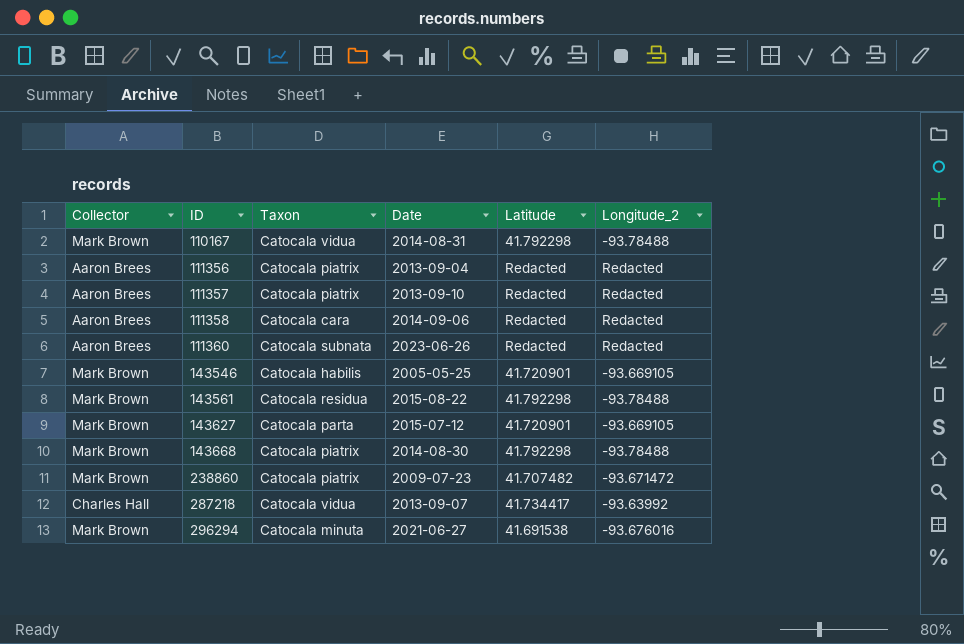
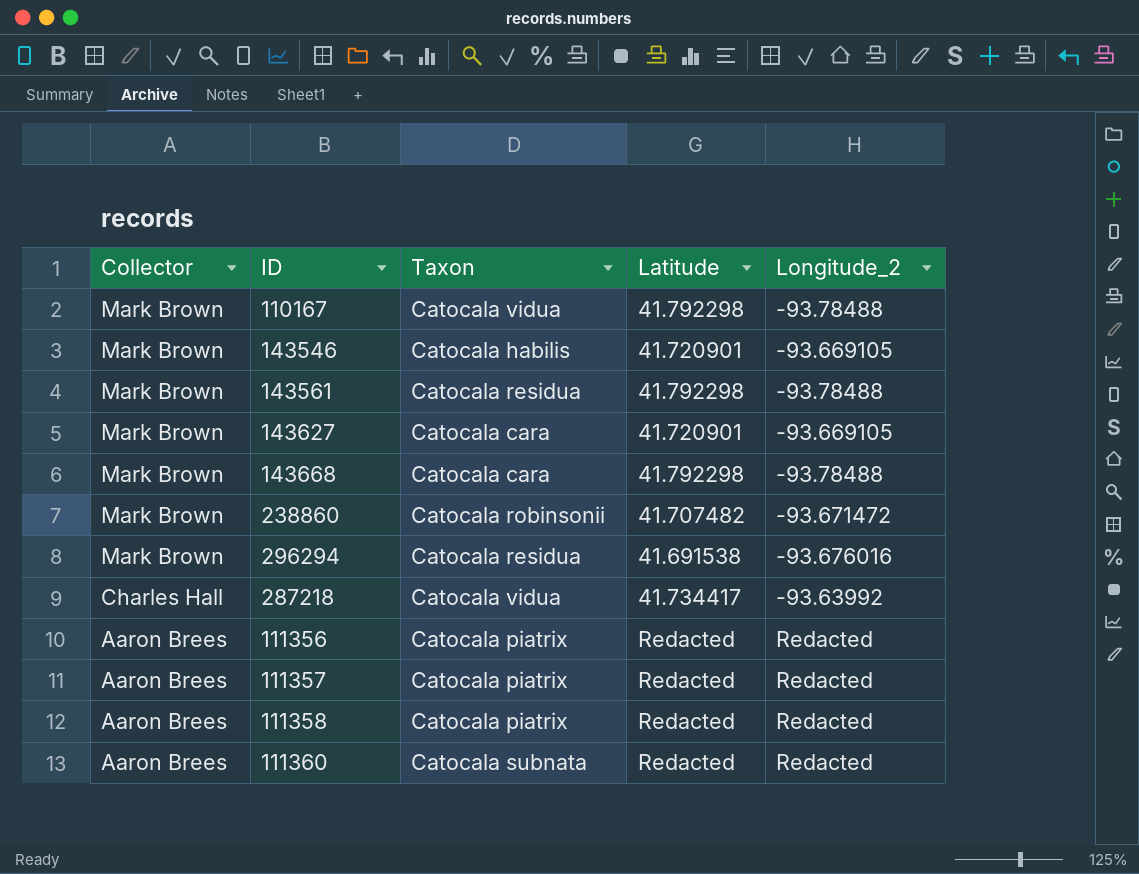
row order: ID ascending -> Collector descending
column Date | position: 4 -> none
143627 | Taxon: Catocala parta -> Catocala cara
143668 | Taxon: Catocala piatrix -> Catocala cara
238860 | Taxon: Catocala piatrix -> Catocala robinsonii
296294 | Taxon: Catocala minuta -> Catocala residua
111358 | Taxon: Catocala cara -> Catocala piatrix

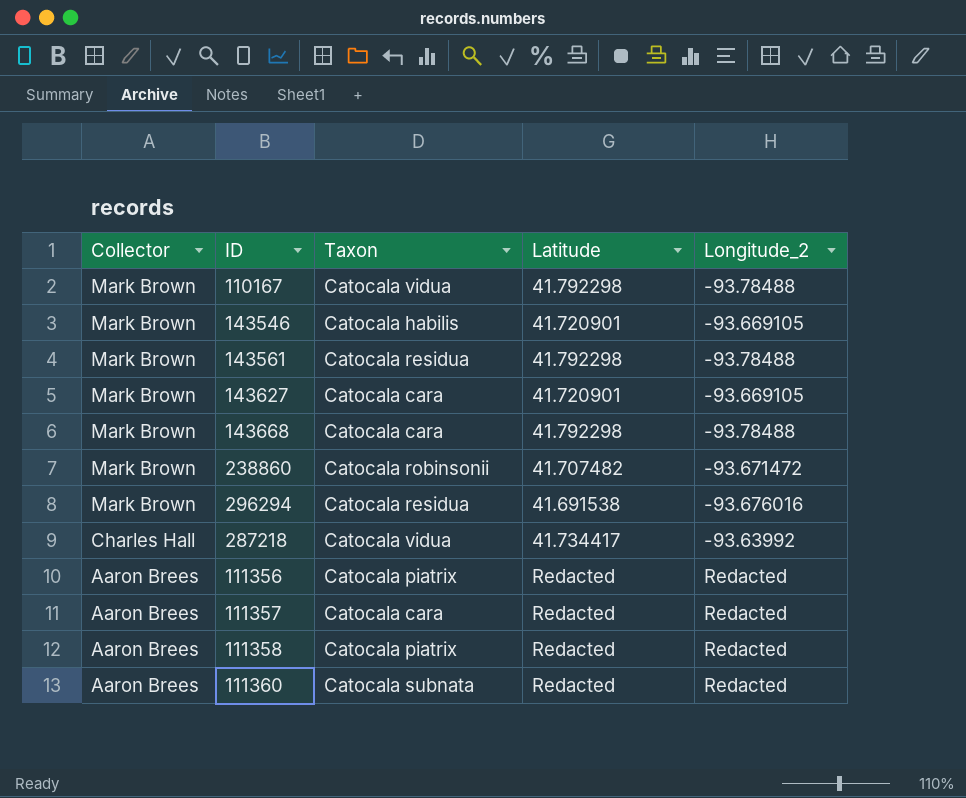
111357 | Taxon: Catocala piatrix -> Catocala cara

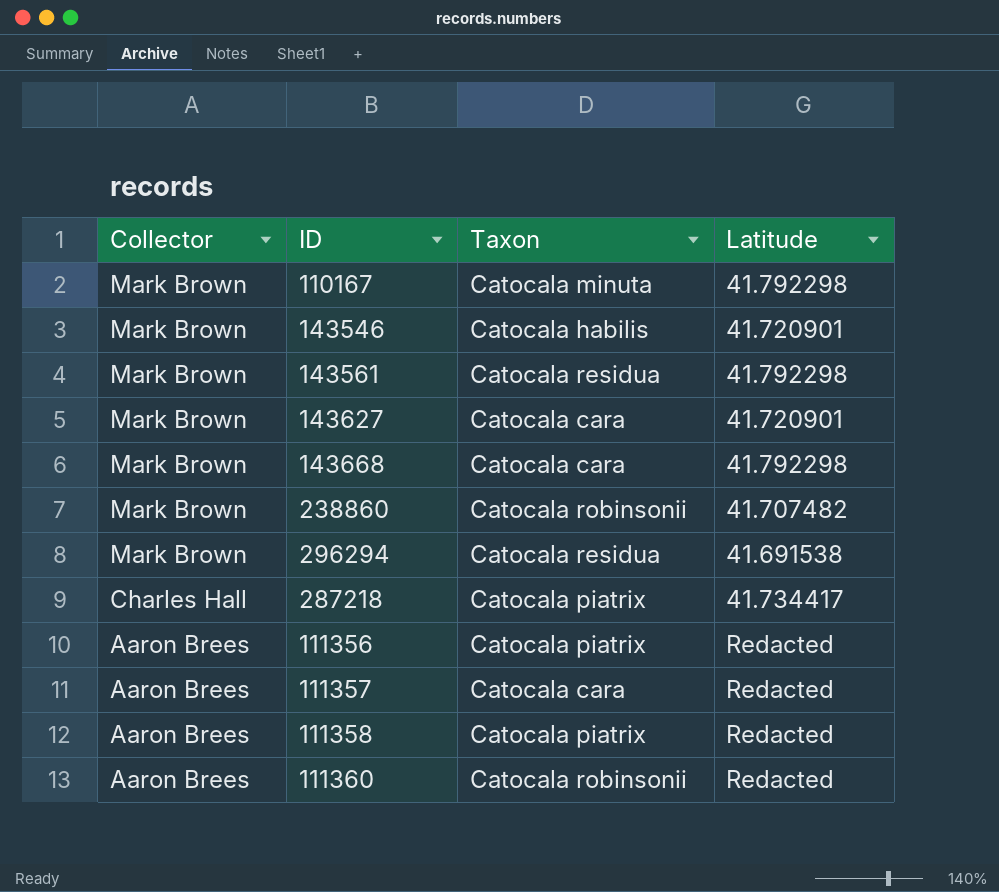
column Longitude_2 | position: 5 -> none
110167 | Taxon: Catocala vidua -> Catocala minuta
287218 | Taxon: Catocala vidua -> Catocala piatrix
111360 | Taxon: Catocala subnata -> Catocala robinsonii

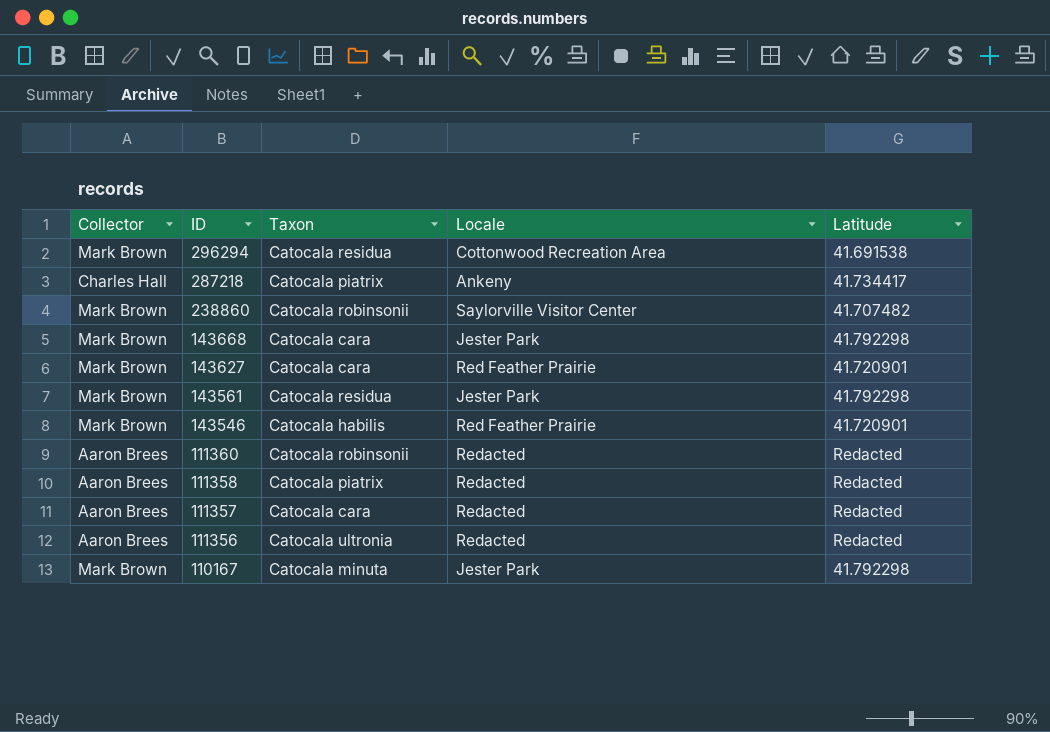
row order: Collector descending -> ID descending
column Locale | position: none -> 4
111356 | Taxon: Catocala piatrix -> Catocala ultronia

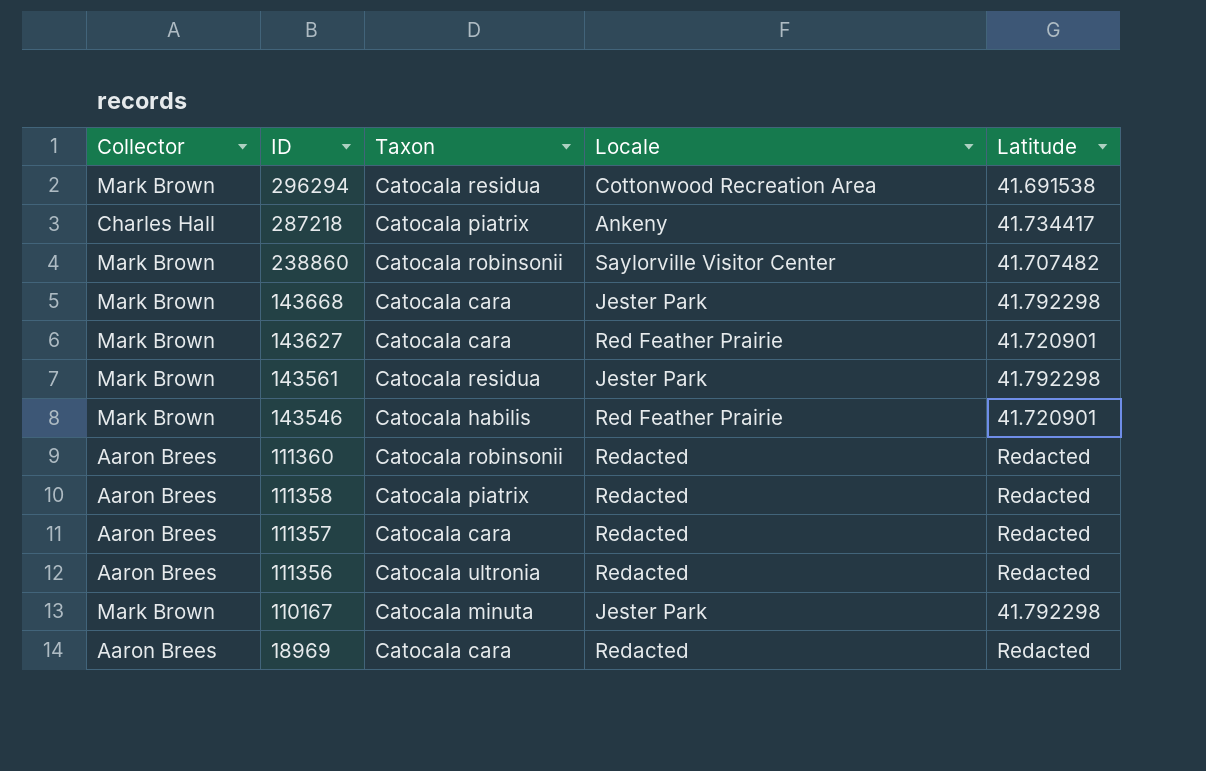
row 18969: none -> Aaron Brees | Catocala cara | Redacted | Redacted

